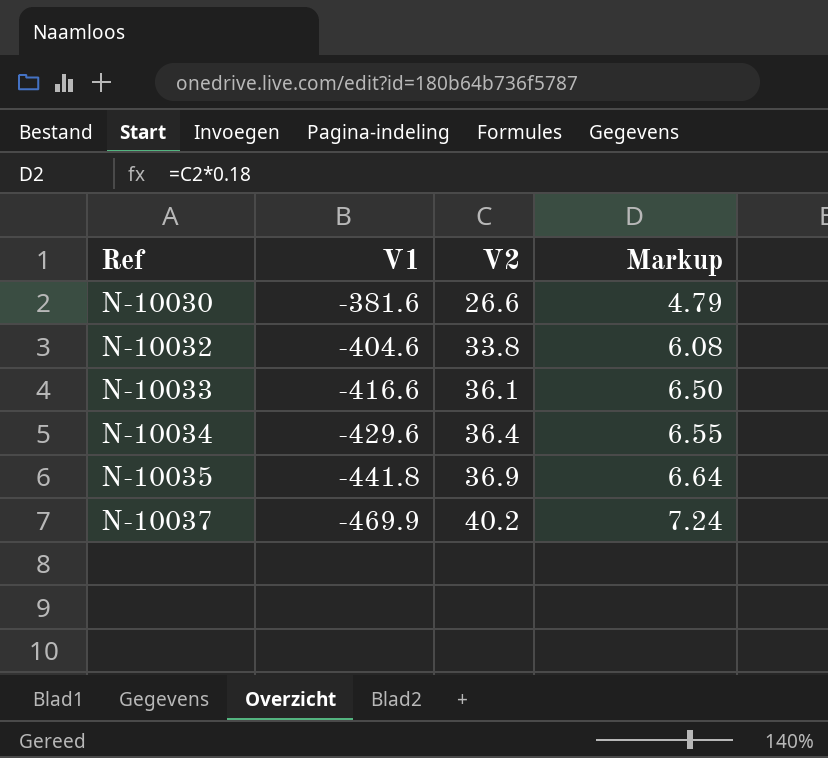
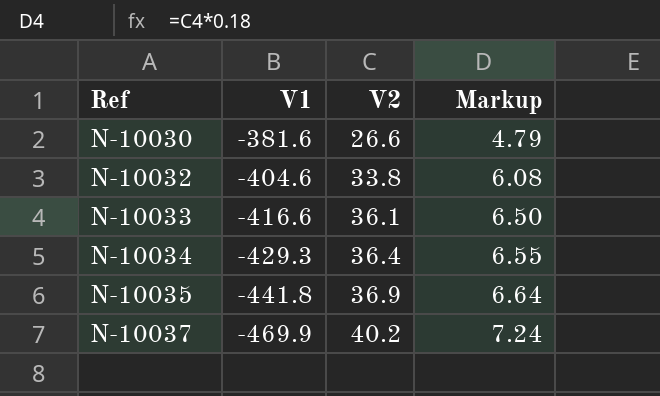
N-10034 | V1: -429.6 -> -429.3

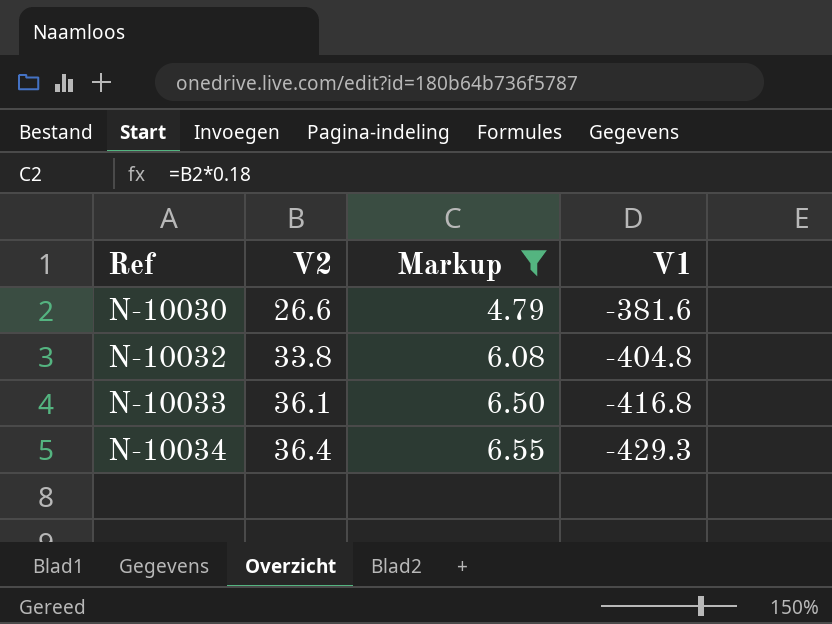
filter: none -> Markup <= 6.55
column V1 | position: 2 -> 4
N-10032 | V1: -404.6 -> -404.8
N-10033 | V1: -416.6 -> -416.8

